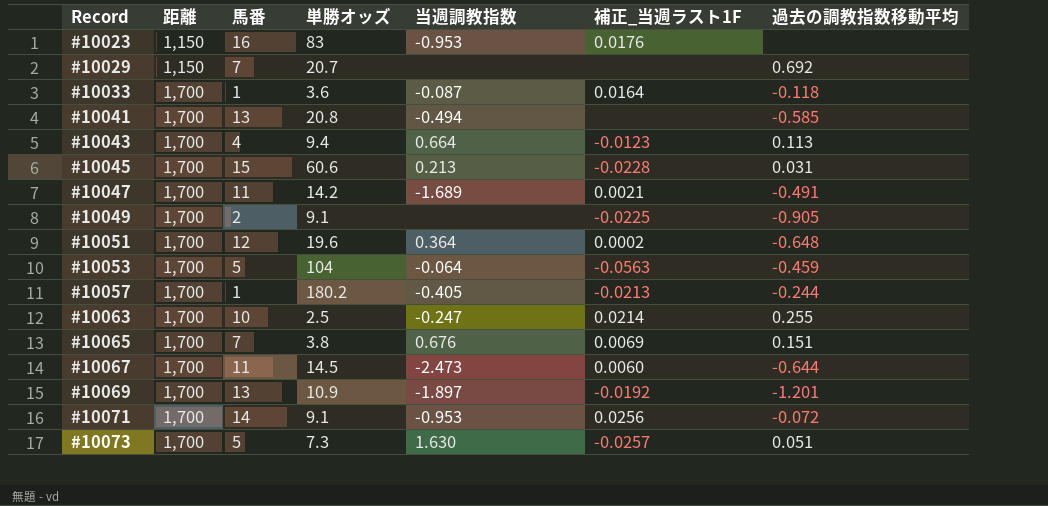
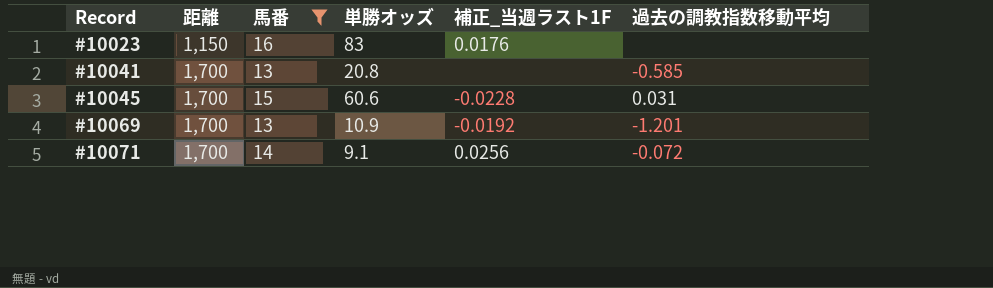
filter: none -> 馬番 >= 13
column 当週調教指数 | position: 5 -> none

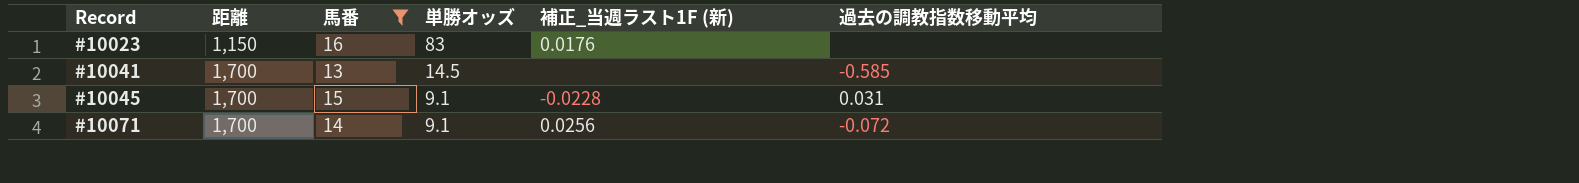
column name: 補正_当週ラスト1F -> 補正_当週ラスト1F (新)
row #10069: 1,700 | 13 | 10.9 | -0.0192 | -1.201 -> none
#10041 | 単勝オッズ: 20.8 -> 14.5
#10045 | 単勝オッズ: 60.6 -> 9.1

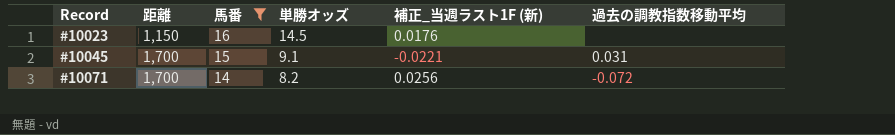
row #10041: 1,700 | 13 | 14.5 | none | -0.585 -> none
#10023 | 単勝オッズ: 83 -> 14.5
#10045 | 補正_当週ラスト1F (新): -0.0228 -> -0.0221
#10071 | 単勝オッズ: 9.1 -> 8.2

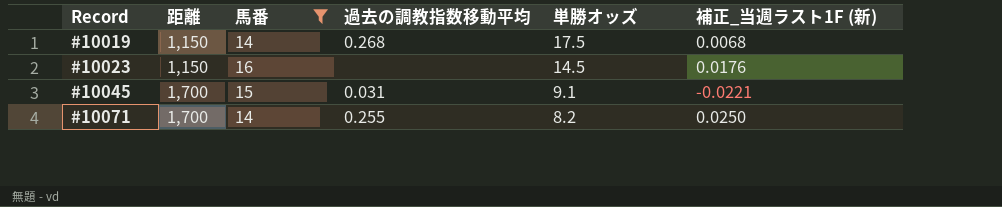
column 過去の調教指数移動平均 | position: 6 -> 4
row #10019: none -> 1,150 | 14 | 0.268 | 17.5 | 0.0068
#10071 | 過去の調教指数移動平均: -0.072 -> 0.255
#10071 | 補正_当週ラスト1F (新): 0.0256 -> 0.0250

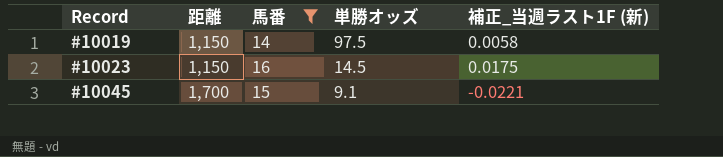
column 過去の調教指数移動平均 | position: 4 -> none
row #10071: 1,700 | 14 | 0.255 | 8.2 | 0.0250 -> none
#10019 | 単勝オッズ: 17.5 -> 97.5
#10019 | 補正_当週ラスト1F (新): 0.0068 -> 0.0058
#10023 | 補正_当週ラスト1F (新): 0.0176 -> 0.0175

